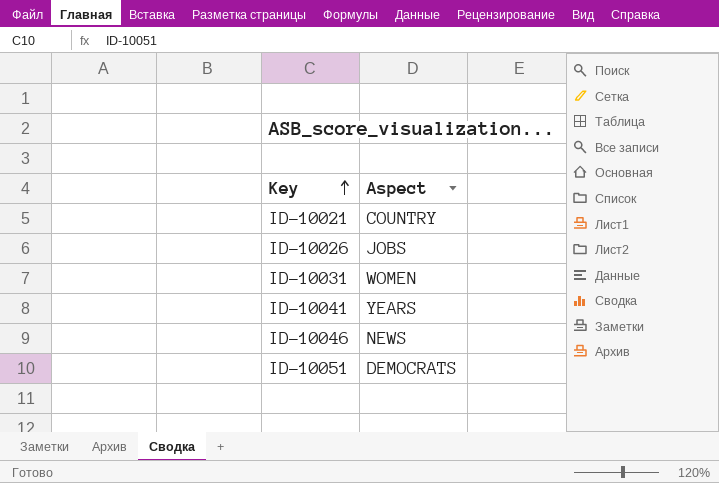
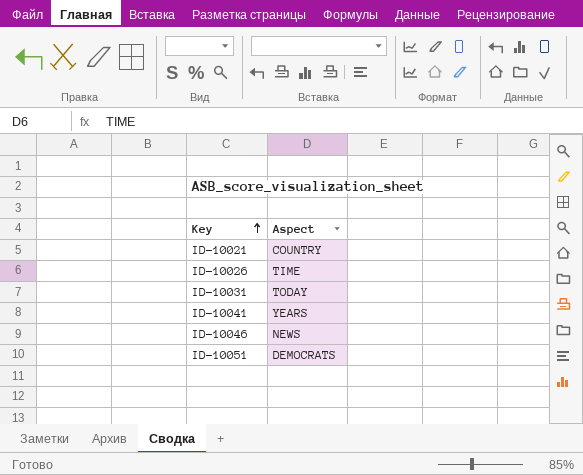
ID-10026 | Aspect: JOBS -> TIME
ID-10031 | Aspect: WOMEN -> TODAY

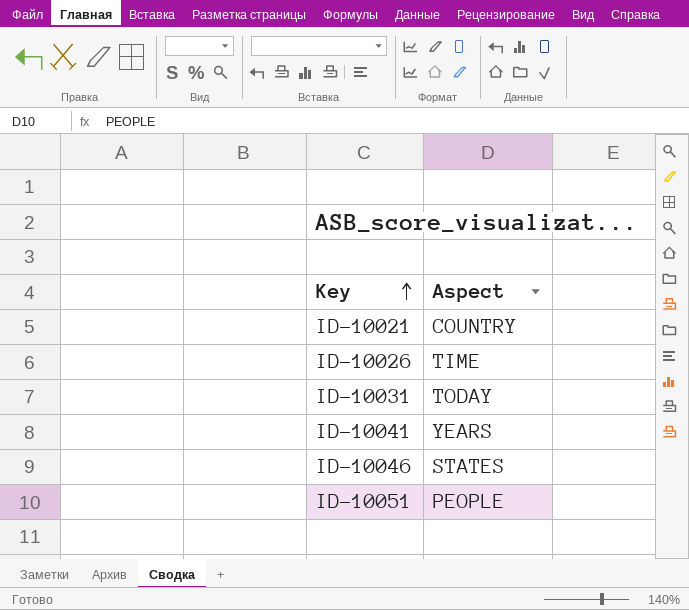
ID-10046 | Aspect: NEWS -> STATES
ID-10051 | Aspect: DEMOCRATS -> PEOPLE

